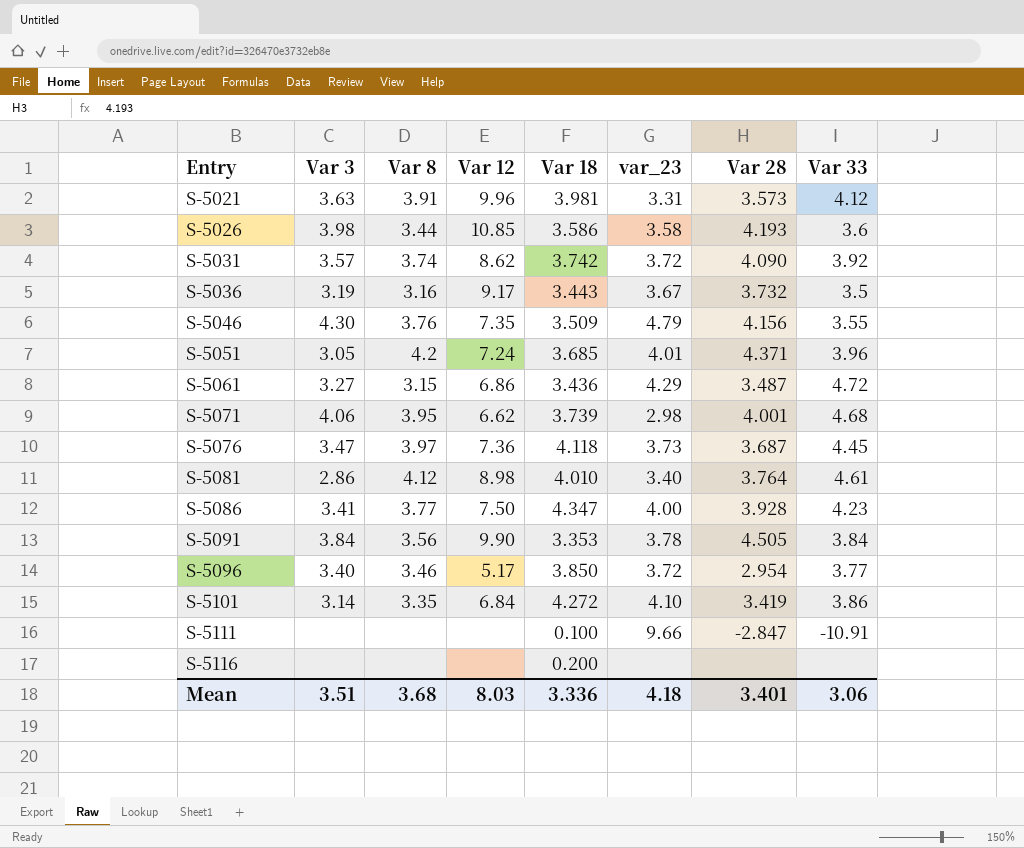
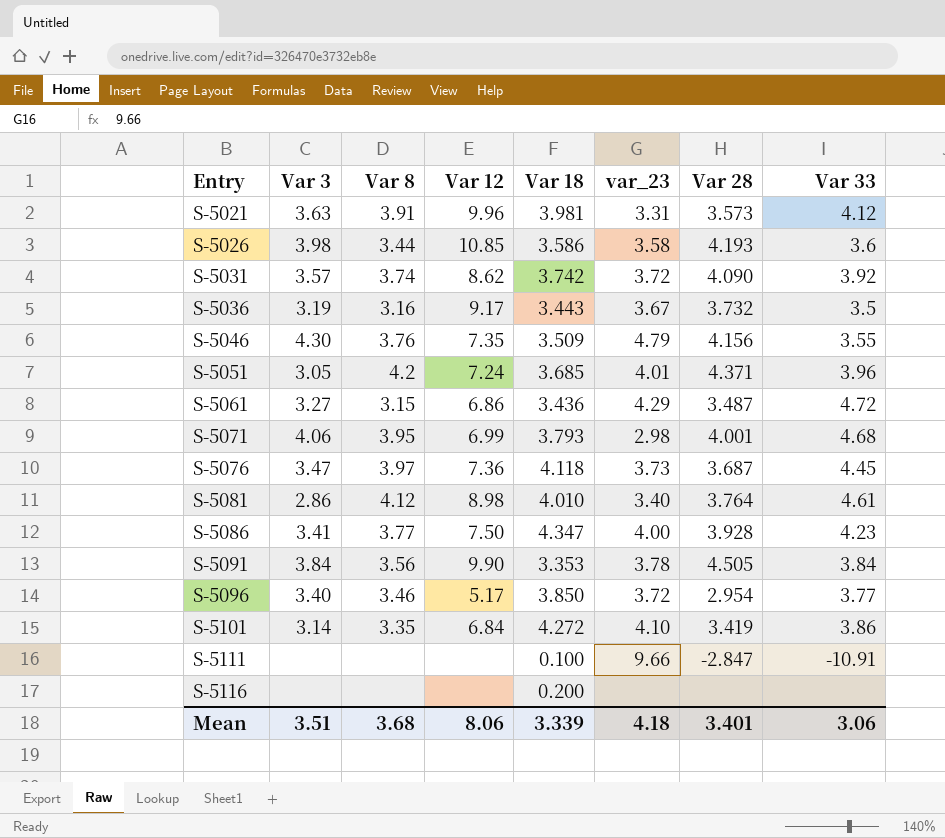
S-5071 | Var 12: 6.62 -> 6.99
S-5071 | Var 18: 3.739 -> 3.793
Mean | Var 12: 8.03 -> 8.06
Mean | Var 18: 3.336 -> 3.339

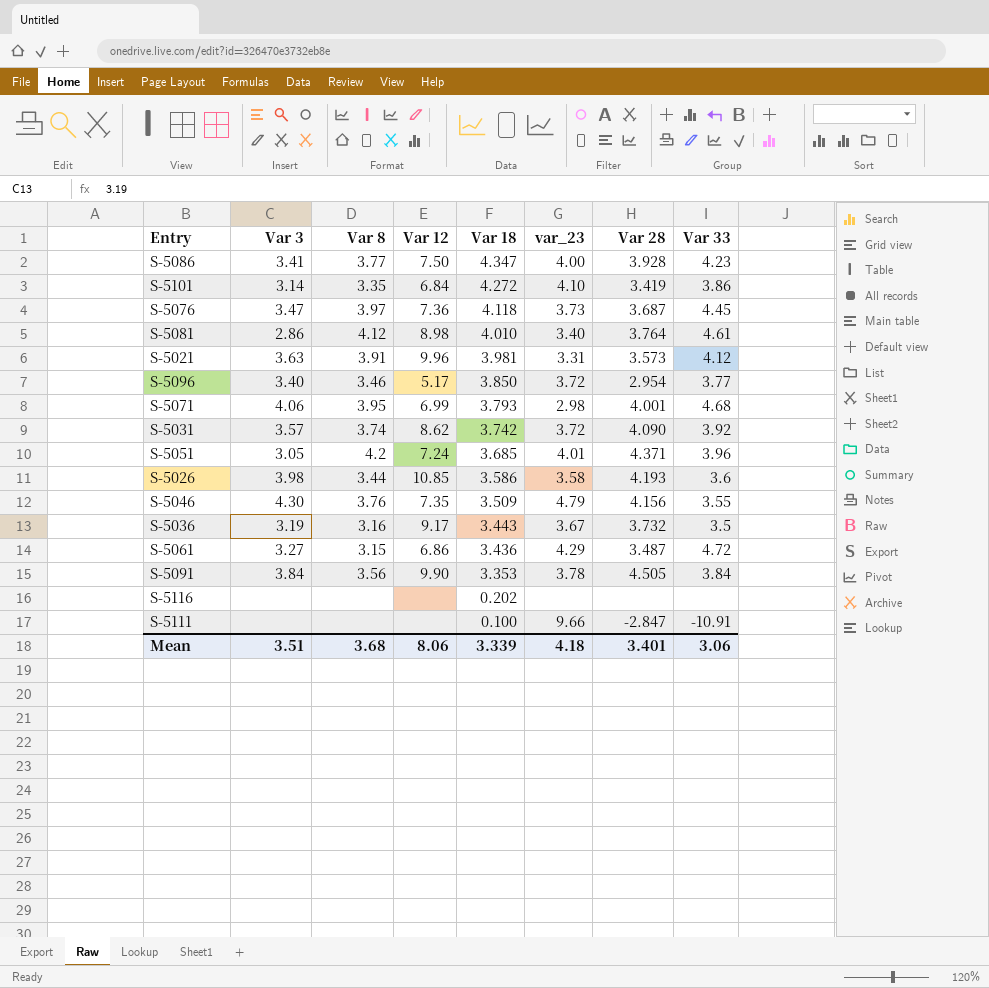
row order: Entry ascending -> Var 18 descending
S-5116 | Var 18: 0.200 -> 0.202

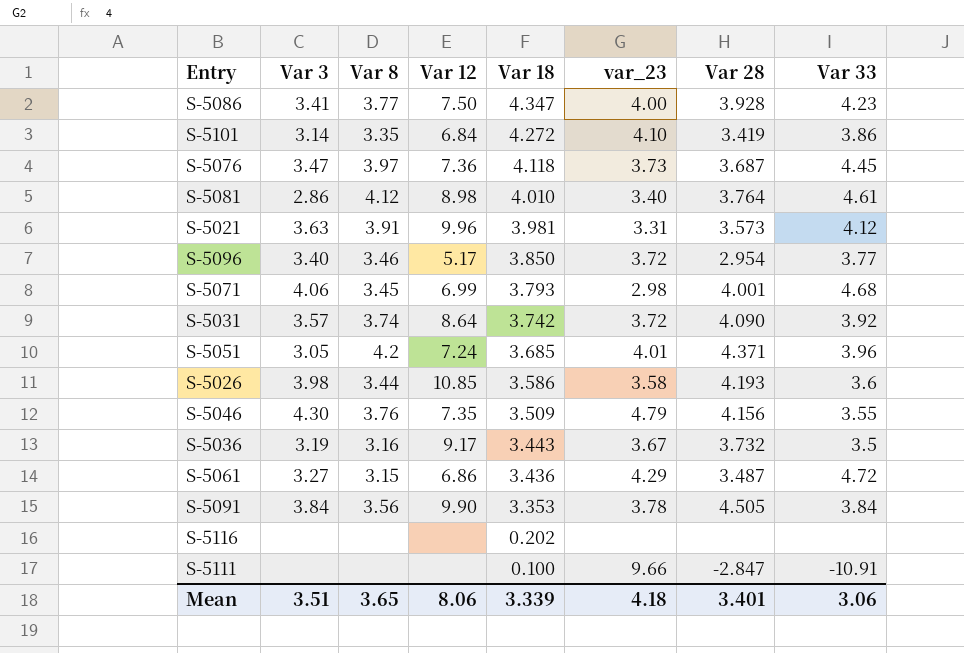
S-5071 | Var 8: 3.95 -> 3.45
S-5031 | Var 12: 8.62 -> 8.64
Mean | Var 8: 3.68 -> 3.65

